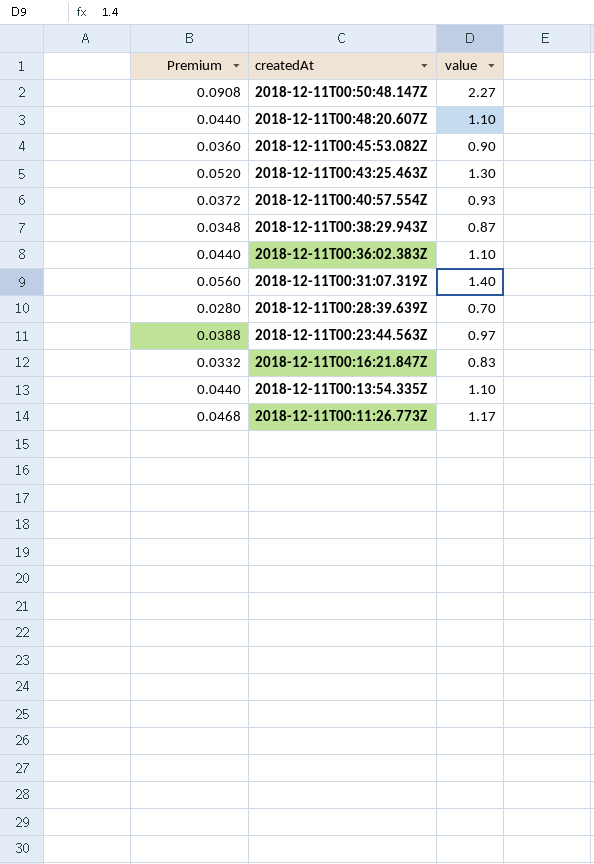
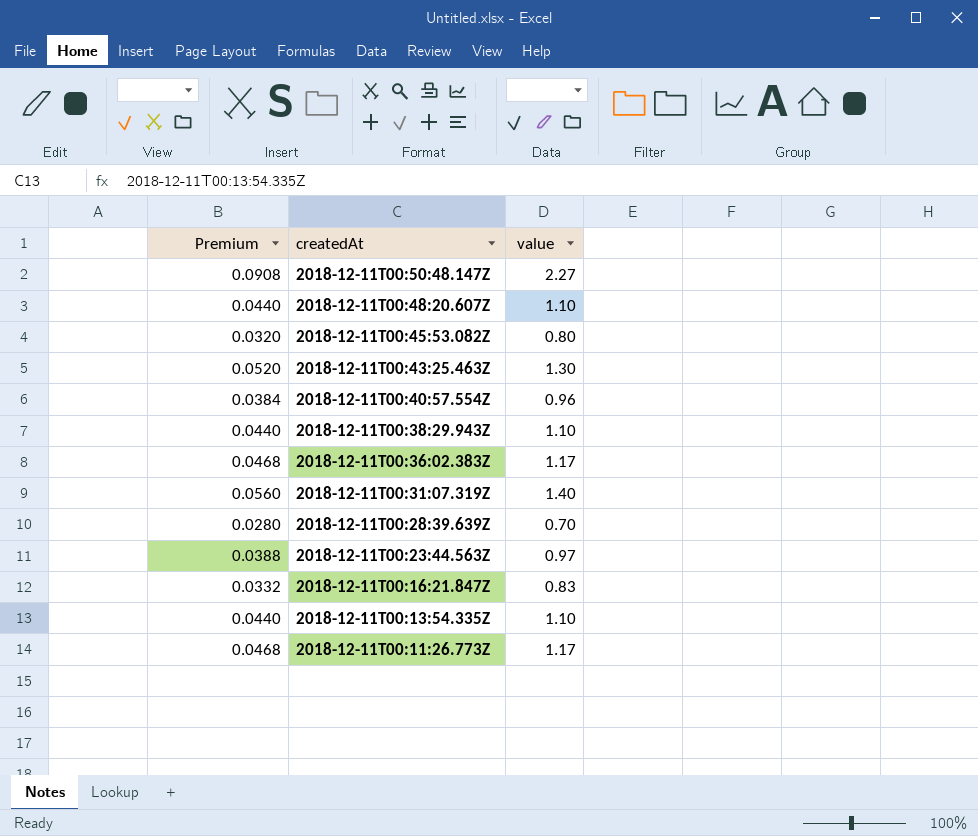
2018-12-11T00:45:53.082Z | Premium: 0.0360 -> 0.0320
2018-12-11T00:45:53.082Z | value: 0.90 -> 0.80
2018-12-11T00:40:57.554Z | Premium: 0.0372 -> 0.0384
2018-12-11T00:40:57.554Z | value: 0.93 -> 0.96
2018-12-11T00:38:29.943Z | Premium: 0.0348 -> 0.0440
2018-12-11T00:38:29.943Z | value: 0.87 -> 1.10
2018-12-11T00:36:02.383Z | Premium: 0.0440 -> 0.0468
2018-12-11T00:36:02.383Z | value: 1.10 -> 1.17

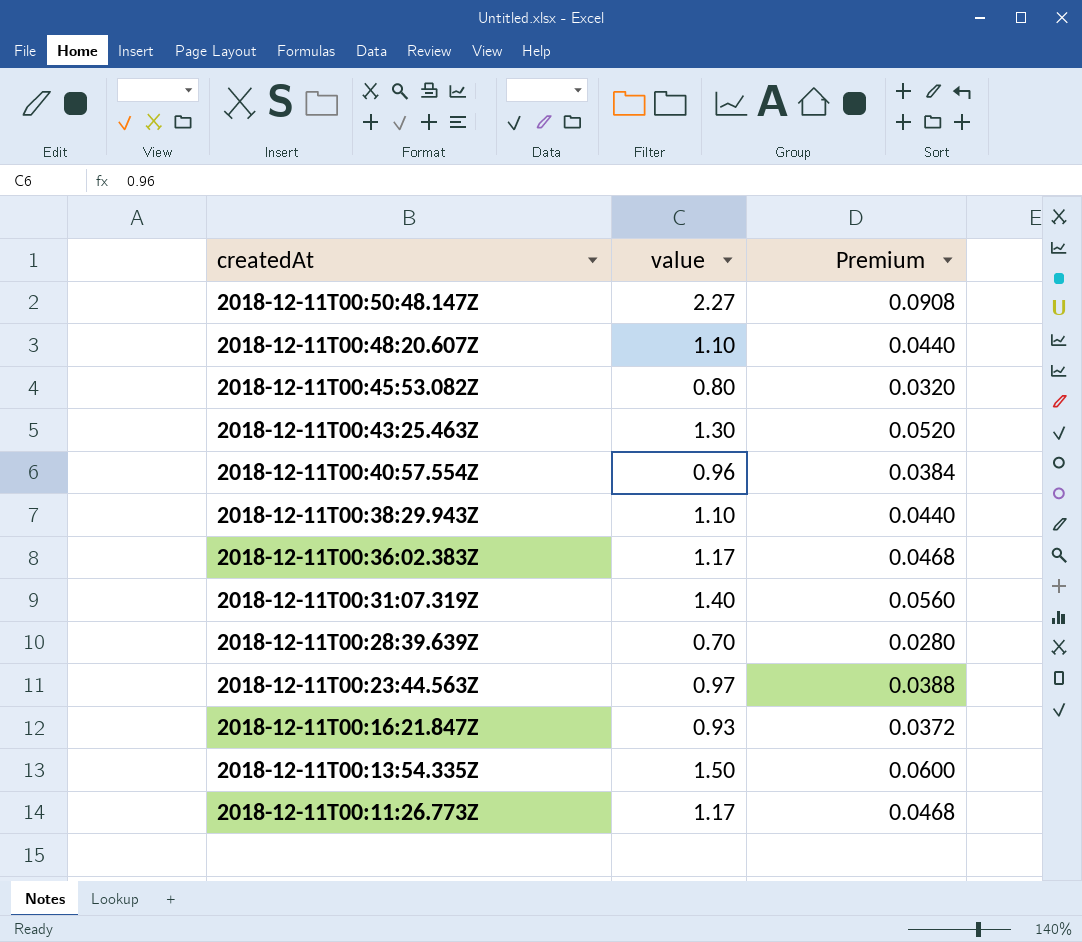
column Premium | position: 1 -> 3
2018-12-11T00:16:21.847Z | value: 0.83 -> 0.93
2018-12-11T00:16:21.847Z | Premium: 0.0332 -> 0.0372
2018-12-11T00:13:54.335Z | value: 1.10 -> 1.50
2018-12-11T00:13:54.335Z | Premium: 0.0440 -> 0.0600

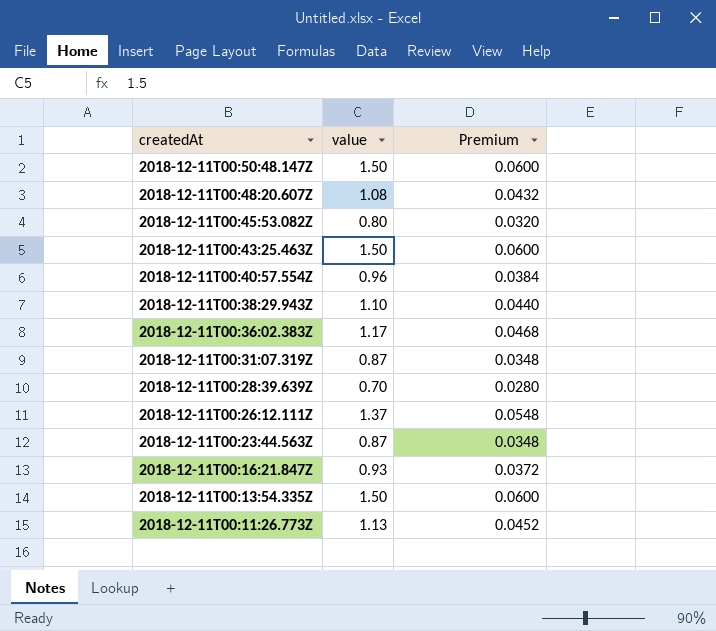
2018-12-11T00:50:48.147Z | value: 2.27 -> 1.50
2018-12-11T00:50:48.147Z | Premium: 0.0908 -> 0.0600
2018-12-11T00:48:20.607Z | value: 1.10 -> 1.08
2018-12-11T00:48:20.607Z | Premium: 0.0440 -> 0.0432
2018-12-11T00:43:25.463Z | value: 1.30 -> 1.50
2018-12-11T00:43:25.463Z | Premium: 0.0520 -> 0.0600
2018-12-11T00:31:07.319Z | value: 1.40 -> 0.87
2018-12-11T00:31:07.319Z | Premium: 0.0560 -> 0.0348
row 2018-12-11T00:26:12.111Z: none -> 1.37 | 0.0548
2018-12-11T00:23:44.563Z | value: 0.97 -> 0.87
2018-12-11T00:23:44.563Z | Premium: 0.0388 -> 0.0348
2018-12-11T00:11:26.773Z | value: 1.17 -> 1.13
2018-12-11T00:11:26.773Z | Premium: 0.0468 -> 0.0452

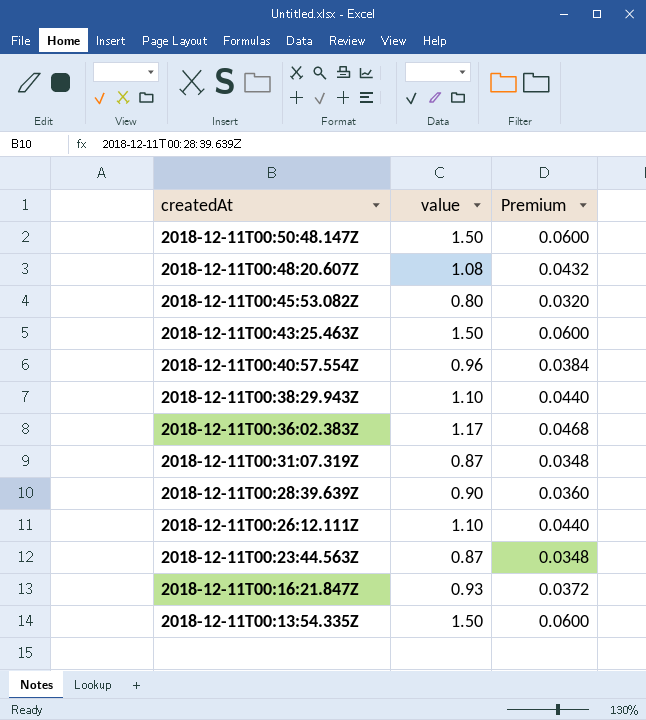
row 2018-12-11T00:11:26.773Z: 1.13 | 0.0452 -> none
2018-12-11T00:28:39.639Z | value: 0.70 -> 0.90
2018-12-11T00:28:39.639Z | Premium: 0.0280 -> 0.0360
2018-12-11T00:26:12.111Z | value: 1.37 -> 1.10
2018-12-11T00:26:12.111Z | Premium: 0.0548 -> 0.0440

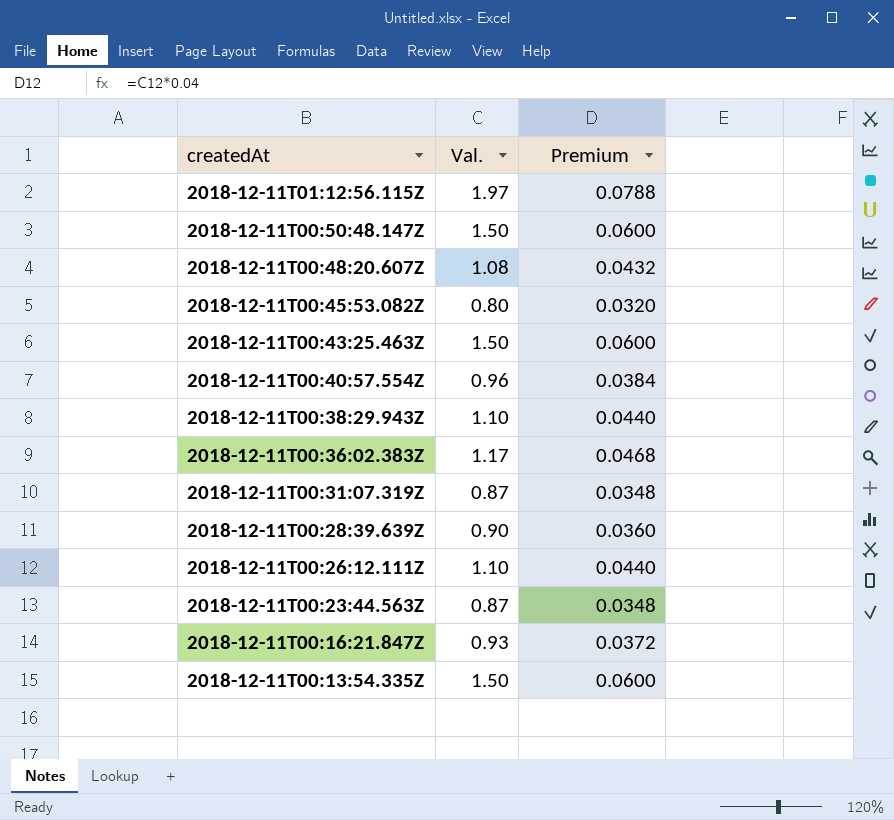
column name: value -> Val.
row 2018-12-11T01:12:56.115Z: none -> 1.97 | 0.0788

